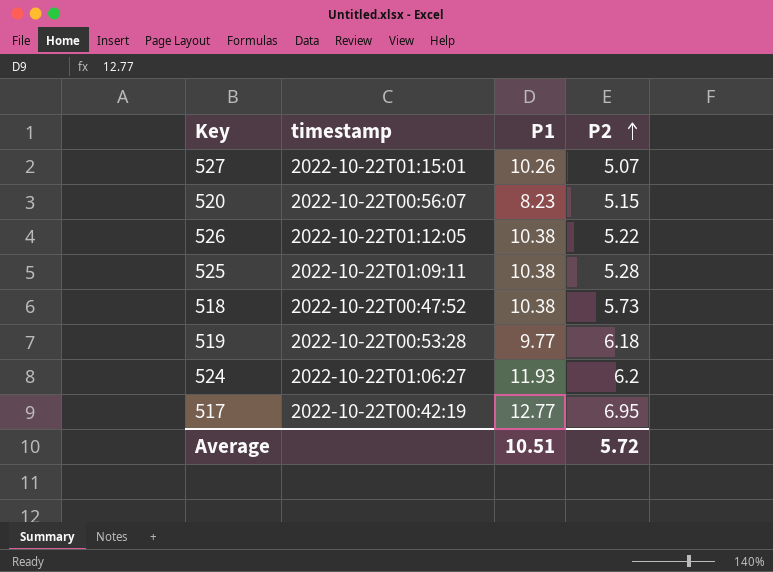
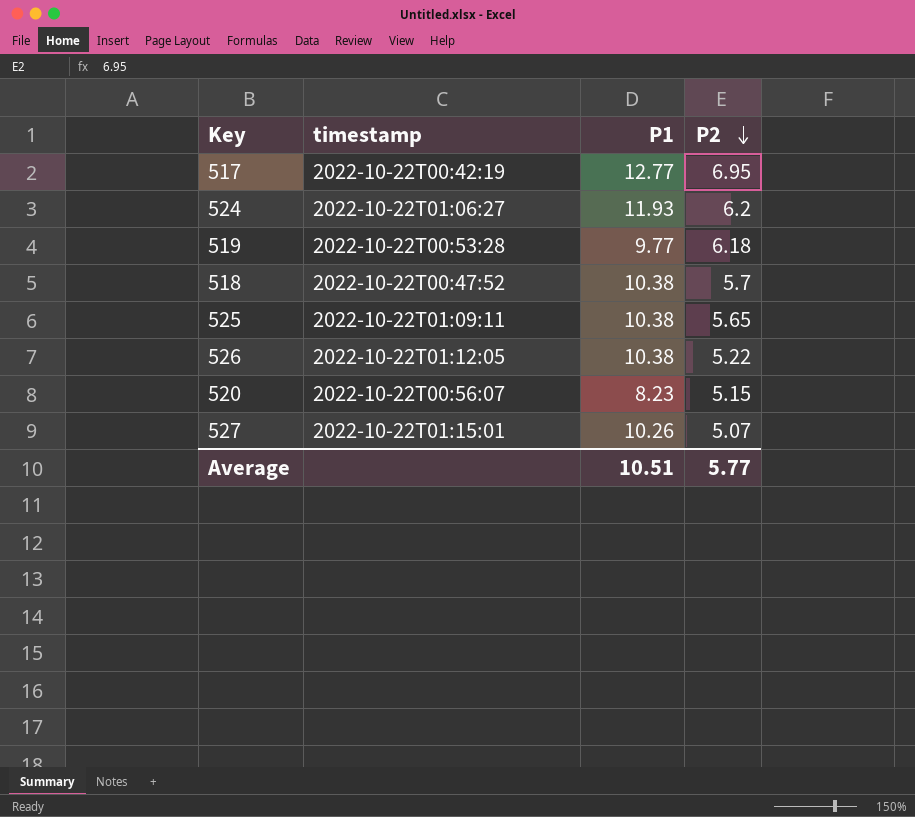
row order: P2 ascending -> P2 descending
518 | P2: 5.73 -> 5.7
525 | P2: 5.28 -> 5.65
Average | P2: 5.72 -> 5.77

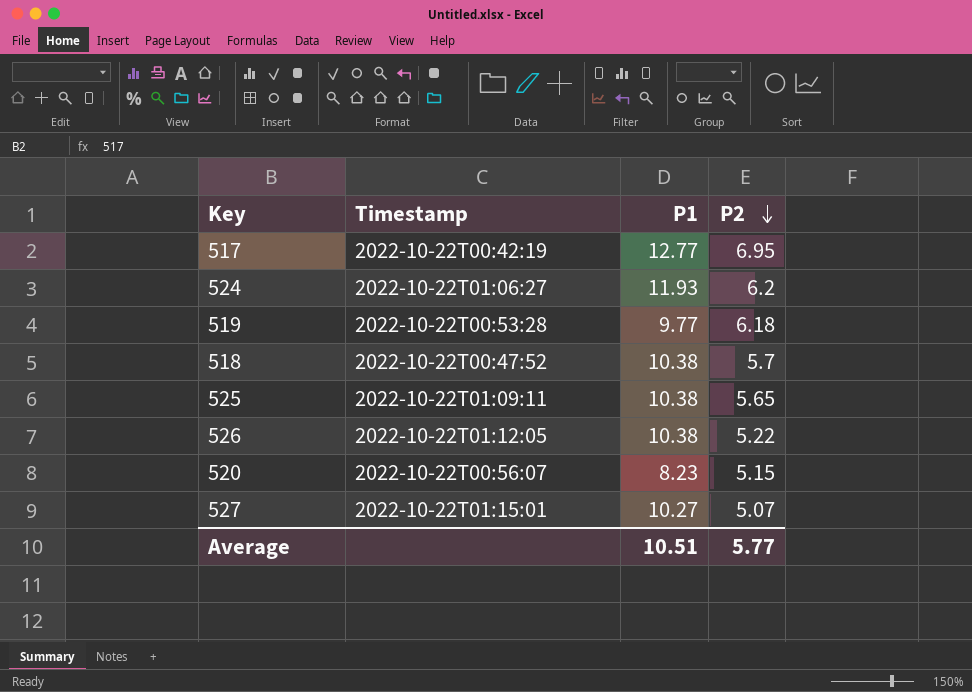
column name: timestamp -> Timestamp
527 | P1: 10.26 -> 10.27

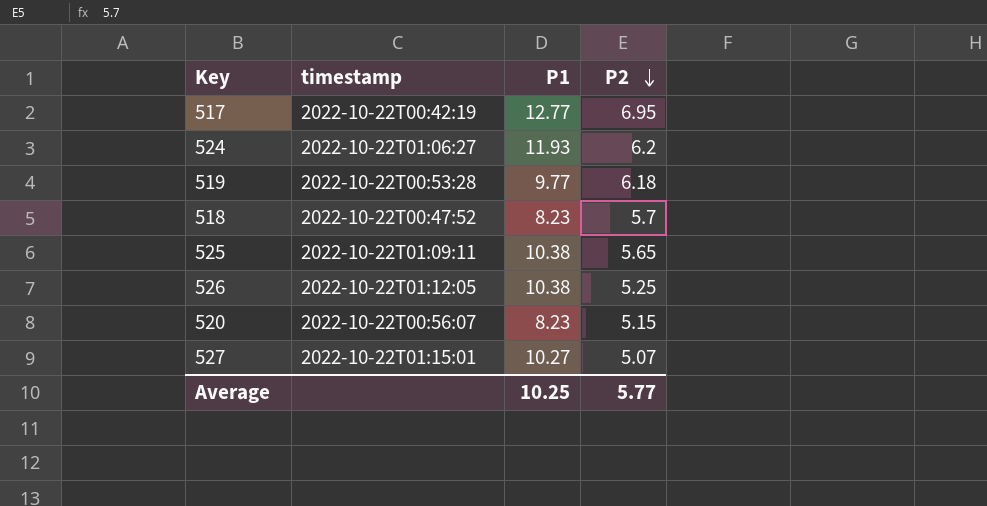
column name: Timestamp -> timestamp
518 | P1: 10.38 -> 8.23
526 | P2: 5.22 -> 5.25
Average | P1: 10.51 -> 10.25

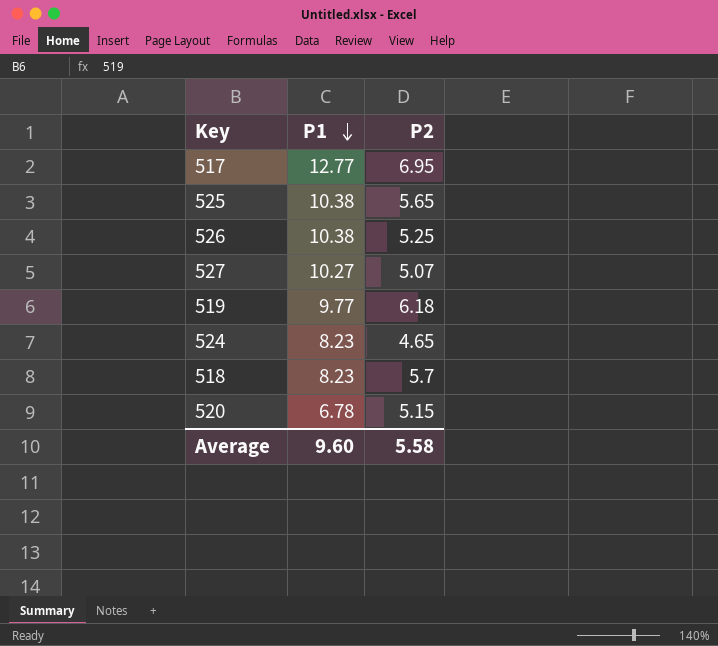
row order: P2 descending -> P1 descending
column timestamp | position: 2 -> none
524 | P1: 11.93 -> 8.23
524 | P2: 6.2 -> 4.65
520 | P1: 8.23 -> 6.78
Average | P1: 10.25 -> 9.60
Average | P2: 5.77 -> 5.58

